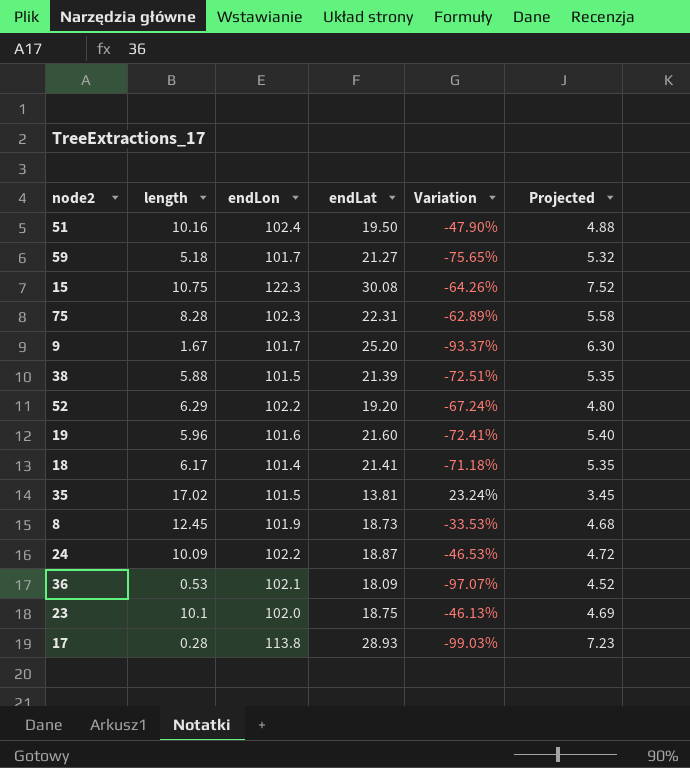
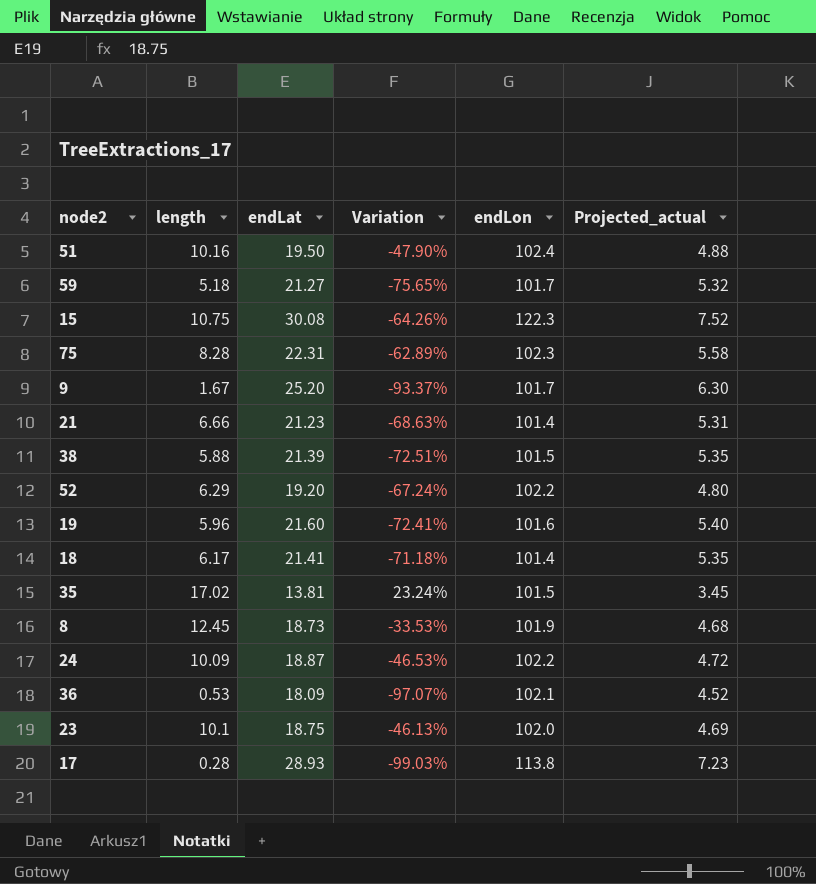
column endLon | position: 3 -> 5
column name: Projected -> Projected_actual
row 21: none -> 6.66 | 21.23 | -68.63% | 101.4 | 5.31

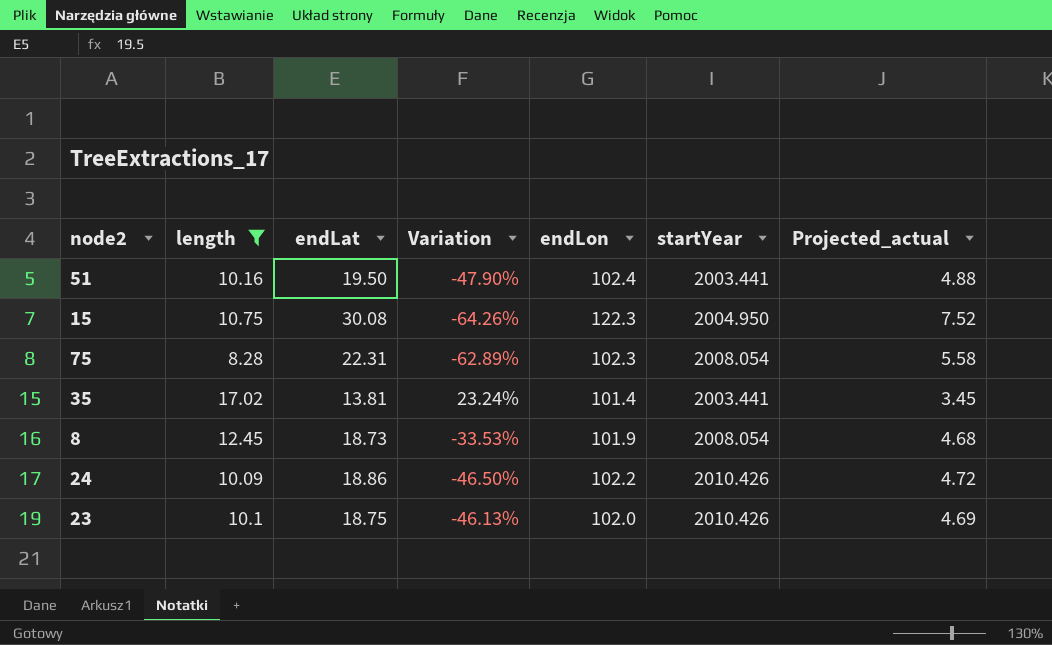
filter: none -> length >= 8.28
column startYear | position: none -> 6
35 | endLon: 101.5 -> 101.4
24 | endLat: 18.87 -> 18.86
24 | Variation: -46.53% -> -46.50%

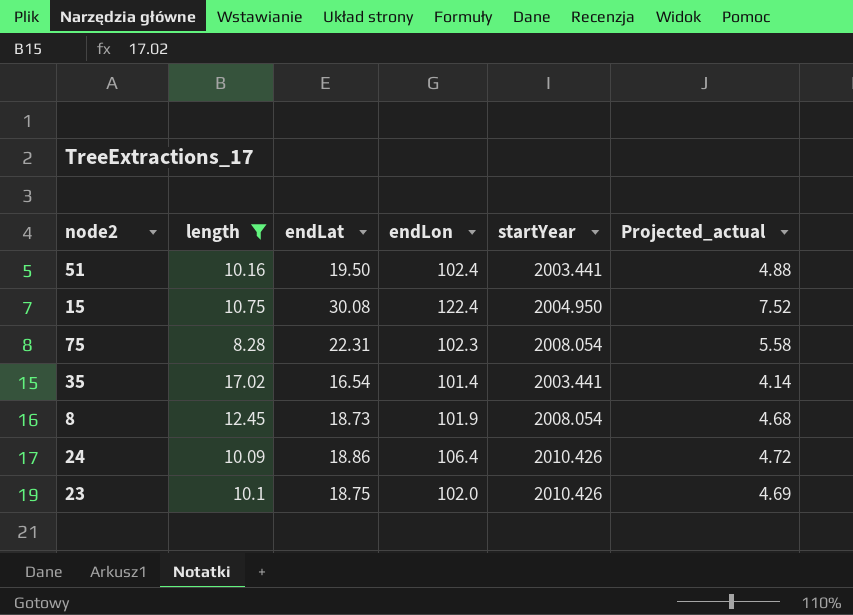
column Variation | formula: ([length] - [endLat]) / [endLat] -> none
15 | endLon: 122.3 -> 122.4
35 | endLat: 13.81 -> 16.54
35 | Projected_actual: 3.45 -> 4.14
24 | endLon: 102.2 -> 106.4

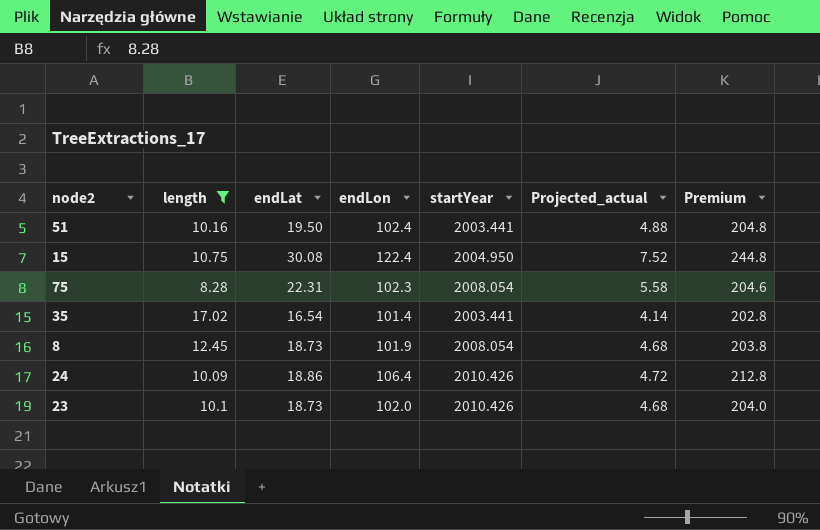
column Premium | formula: none -> [endLon] * 2
23 | endLat: 18.75 -> 18.73
23 | Projected_actual: 4.69 -> 4.68

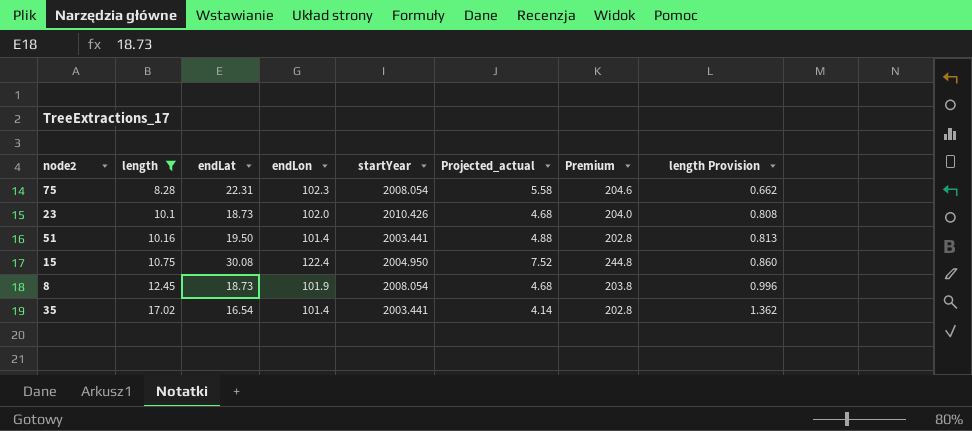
row order: none -> length ascending
column length Provision | formula: none -> [length] * 0.08
row 24: 10.09 | 18.86 | 106.4 | 2010.426 | 4.72 | 212.8 -> none
51 | endLon: 102.4 -> 101.4
51 | Premium: 204.8 -> 202.8

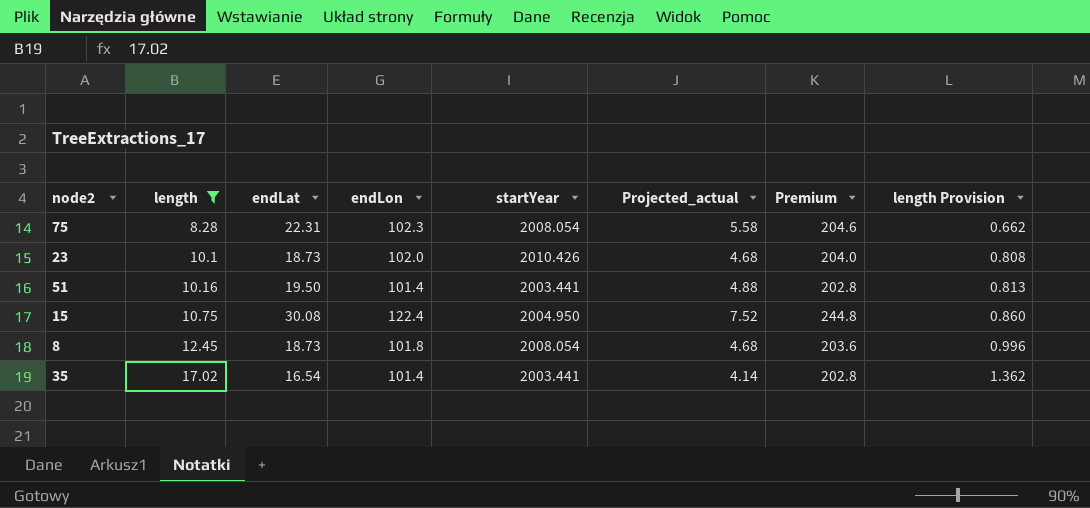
8 | endLon: 101.9 -> 101.8
8 | Premium: 203.8 -> 203.6

